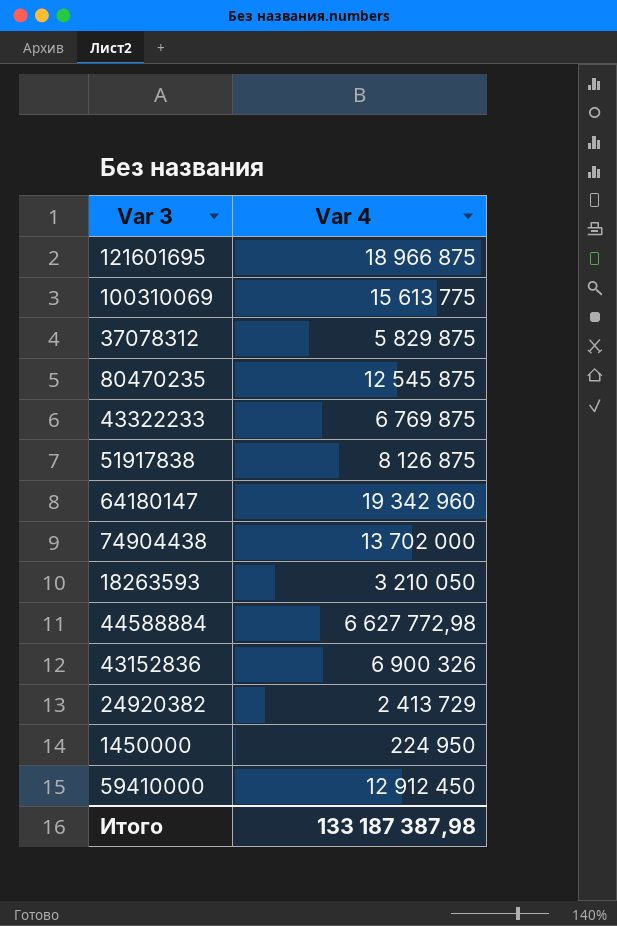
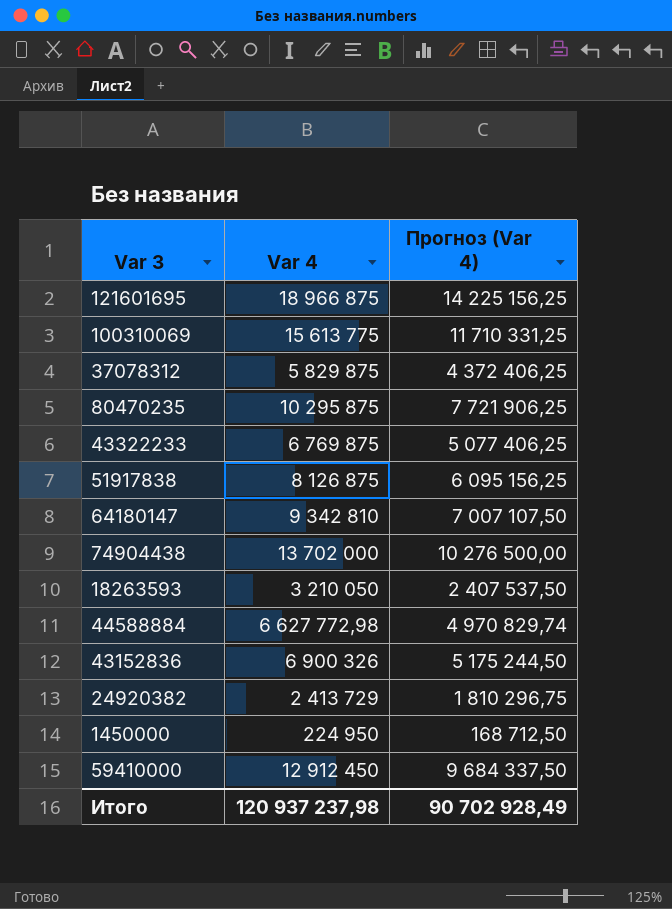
column Прогноз (Var 4) | formula: none -> [Var 4] * 0,75
80470235 | Var 4: 12 545 875 -> 10 295 875
64180147 | Var 4: 19 342 960 -> 9 342 810
Итого | Var 4: 133 187 387,98 -> 120 937 237,98

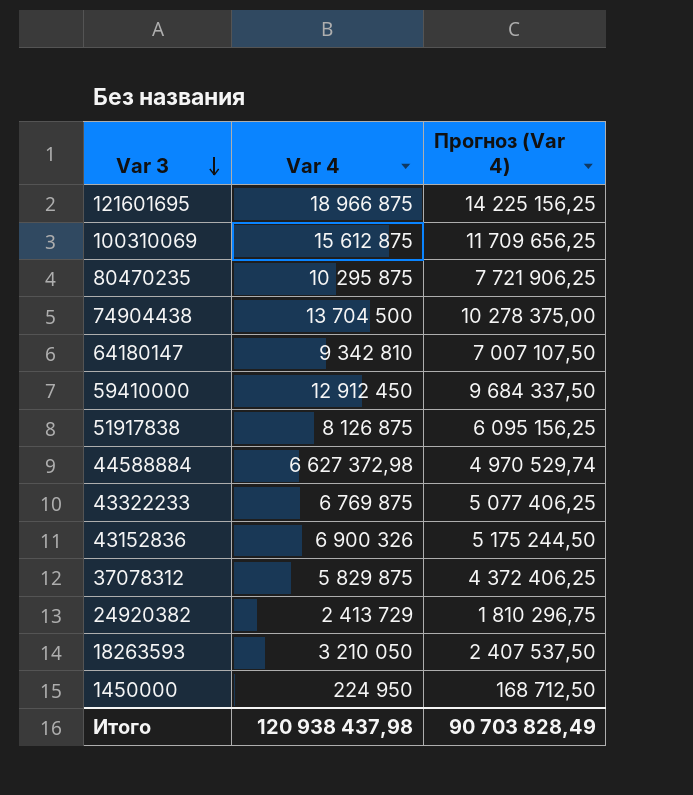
row order: none -> Var 3 descending
100310069 | Var 4: 15 613 775 -> 15 612 875
100310069 | Прогноз (Var 4): 11 710 331,25 -> 11 709 656,25
74904438 | Var 4: 13 702 000 -> 13 704 500
74904438 | Прогноз (Var 4): 10 276 500,00 -> 10 278 375,00
44588884 | Var 4: 6 627 772,98 -> 6 627 372,98
44588884 | Прогноз (Var 4): 4 970 829,74 -> 4 970 529,74
Итого | Var 4: 120 937 237,98 -> 120 938 437,98
Итого | Прогноз (Var 4): 90 702 928,49 -> 90 703 828,49

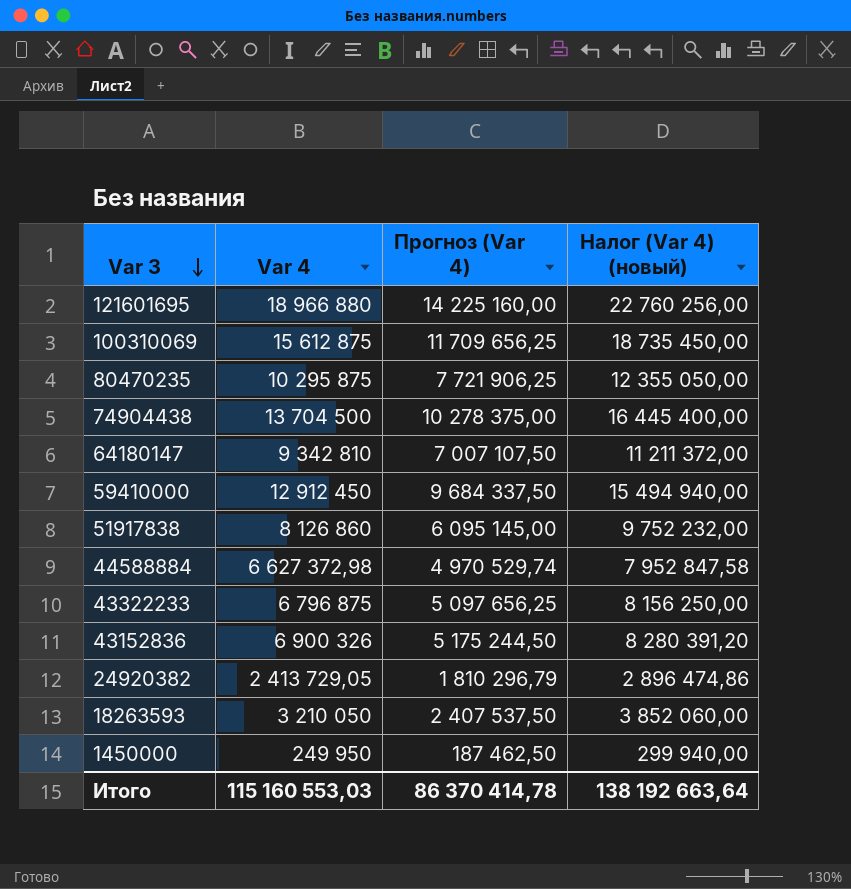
column Налог (Var 4) (новый) | formula: none -> [Var 4] * 1,2
row 37078312: 5 829 875 | 4 372 406,25 -> none
121601695 | Var 4: 18 966 875 -> 18 966 880
121601695 | Прогноз (Var 4): 14 225 156,25 -> 14 225 160,00
51917838 | Var 4: 8 126 875 -> 8 126 860
51917838 | Прогноз (Var 4): 6 095 156,25 -> 6 095 145,00
43322233 | Var 4: 6 769 875 -> 6 796 875
43322233 | Прогноз (Var 4): 5 077 406,25 -> 5 097 656,25
24920382 | Var 4: 2 413 729 -> 2 413 729,05
24920382 | Прогноз (Var 4): 1 810 296,75 -> 1 810 296,79
1450000 | Var 4: 224 950 -> 249 950
1450000 | Прогноз (Var 4): 168 712,50 -> 187 462,50
Итого | Var 4: 120 938 437,98 -> 115 160 553,03
Итого | Прогноз (Var 4): 90 703 828,49 -> 86 370 414,78

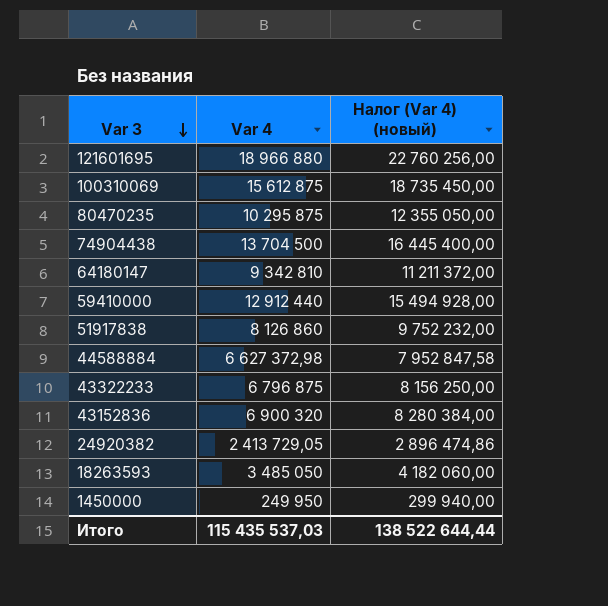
column Прогноз (Var 4) | formula: [Var 4] * 0,75 -> none
59410000 | Var 4: 12 912 450 -> 12 912 440
59410000 | Налог (Var 4) (новый): 15 494 940,00 -> 15 494 928,00
43152836 | Var 4: 6 900 326 -> 6 900 320
43152836 | Налог (Var 4) (новый): 8 280 391,20 -> 8 280 384,00
18263593 | Var 4: 3 210 050 -> 3 485 050
18263593 | Налог (Var 4) (новый): 3 852 060,00 -> 4 182 060,00
Итого | Var 4: 115 160 553,03 -> 115 435 537,03
Итого | Налог (Var 4) (новый): 138 192 663,64 -> 138 522 644,44

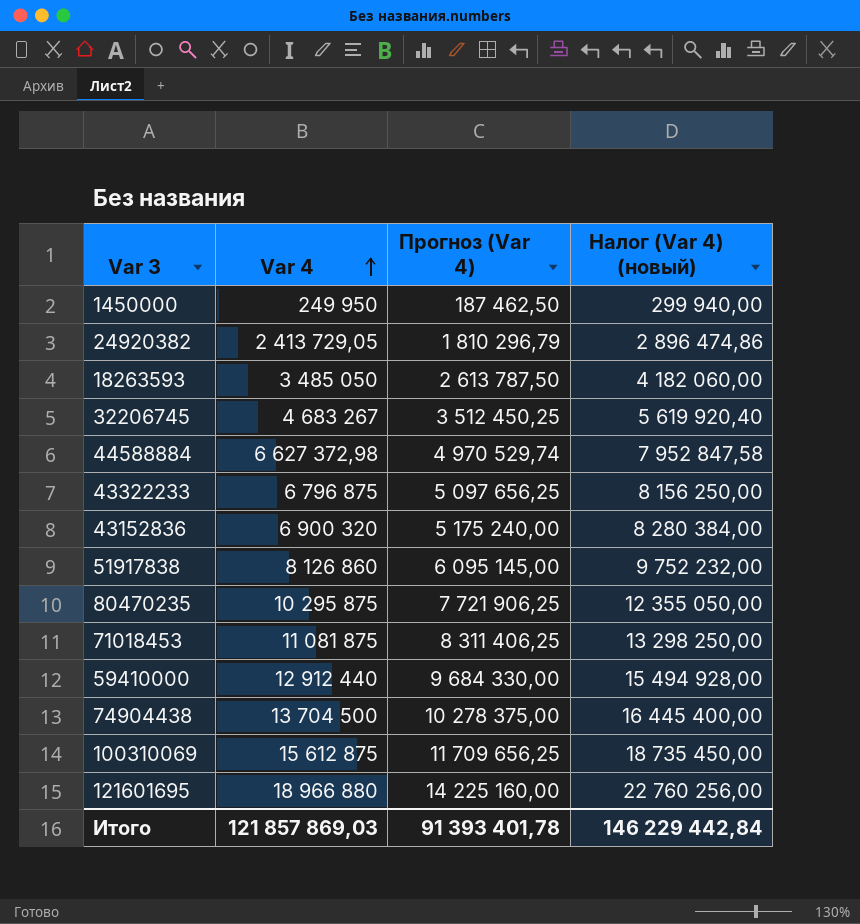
row order: Var 3 descending -> Var 4 ascending
column Прогноз (Var 4) | formula: none -> [Var 4] * 0,75
row 64180147: 9 342 810 | 11 211 372,00 -> none
row 32206745: none -> 4 683 267 | 3 512 450,25 | 5 619 920,40
row 71018453: none -> 11 081 875 | 8 311 406,25 | 13 298 250,00
Итого | Var 4: 115 435 537,03 -> 121 857 869,03
Итого | Налог (Var 4) (новый): 138 522 644,44 -> 146 229 442,84

